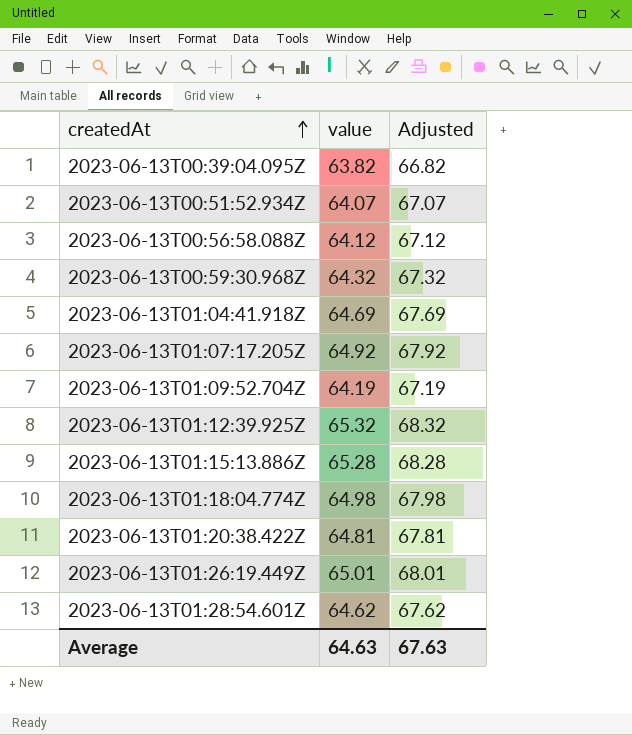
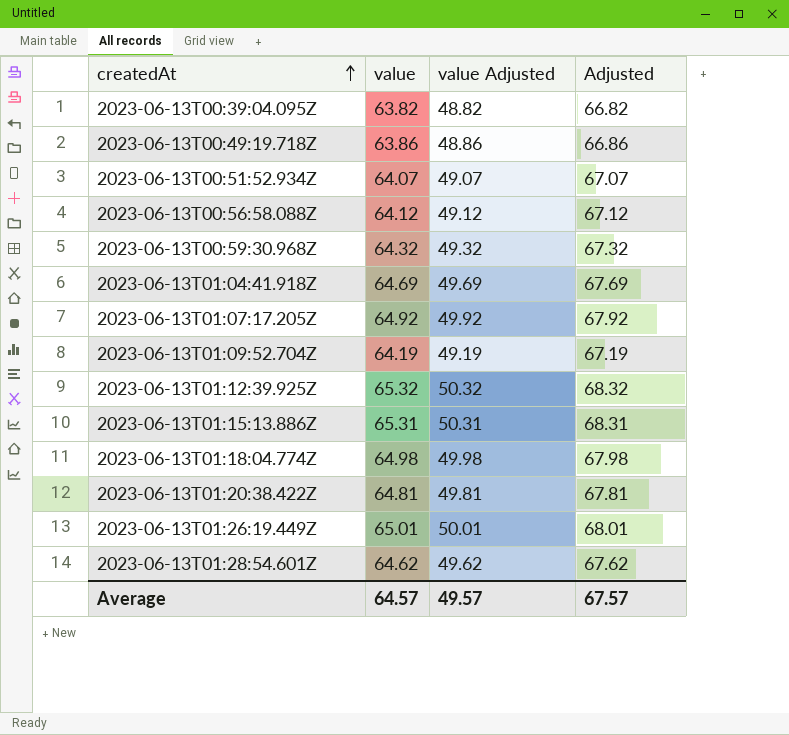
column value Adjusted | formula: none -> [value] - 15
row 2023-06-13T00:49:19.718Z: none -> 63.86 | 48.86 | 66.86
2023-06-13T01:15:13.886Z | value: 65.28 -> 65.31
2023-06-13T01:15:13.886Z | Adjusted: 68.28 -> 68.31
Average | value: 64.63 -> 64.57
Average | Adjusted: 67.63 -> 67.57

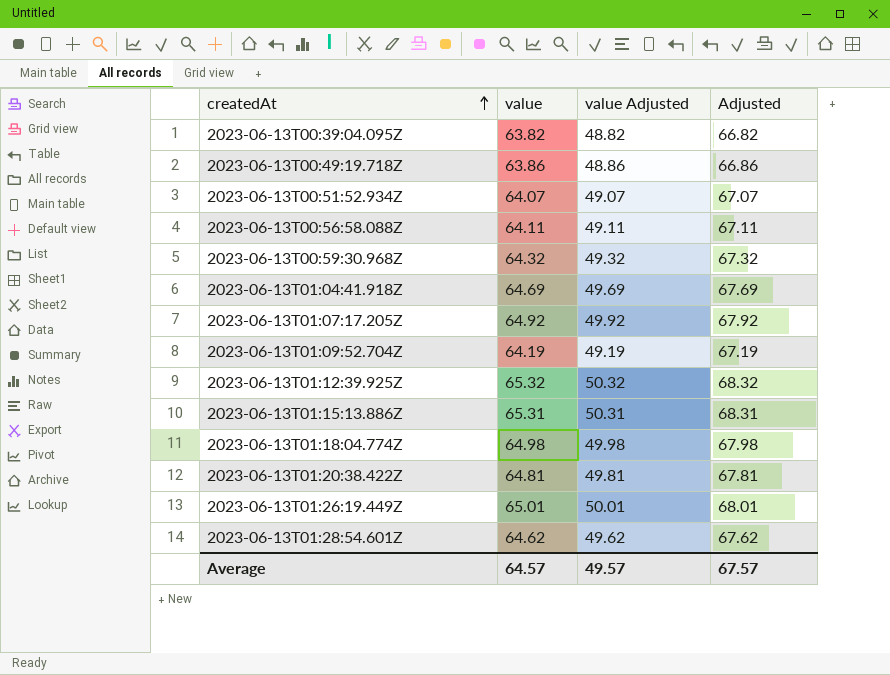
2023-06-13T00:56:58.088Z | value: 64.12 -> 64.11
2023-06-13T00:56:58.088Z | value Adjusted: 49.12 -> 49.11
2023-06-13T00:56:58.088Z | Adjusted: 67.12 -> 67.11

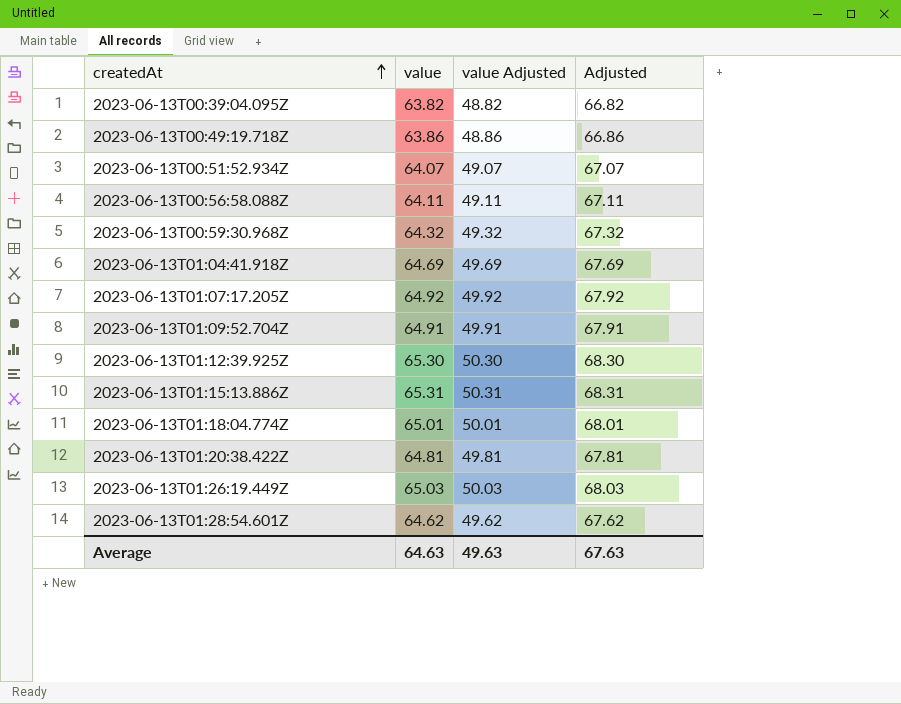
2023-06-13T01:09:52.704Z | value: 64.19 -> 64.91
2023-06-13T01:09:52.704Z | value Adjusted: 49.19 -> 49.91
2023-06-13T01:09:52.704Z | Adjusted: 67.19 -> 67.91
2023-06-13T01:12:39.925Z | value: 65.32 -> 65.30
2023-06-13T01:12:39.925Z | value Adjusted: 50.32 -> 50.30
2023-06-13T01:12:39.925Z | Adjusted: 68.32 -> 68.30
2023-06-13T01:18:04.774Z | value: 64.98 -> 65.01
2023-06-13T01:18:04.774Z | value Adjusted: 49.98 -> 50.01
2023-06-13T01:18:04.774Z | Adjusted: 67.98 -> 68.01
2023-06-13T01:26:19.449Z | value: 65.01 -> 65.03
2023-06-13T01:26:19.449Z | value Adjusted: 50.01 -> 50.03
2023-06-13T01:26:19.449Z | Adjusted: 68.01 -> 68.03
Average | value: 64.57 -> 64.63
Average | value Adjusted: 49.57 -> 49.63
Average | Adjusted: 67.57 -> 67.63

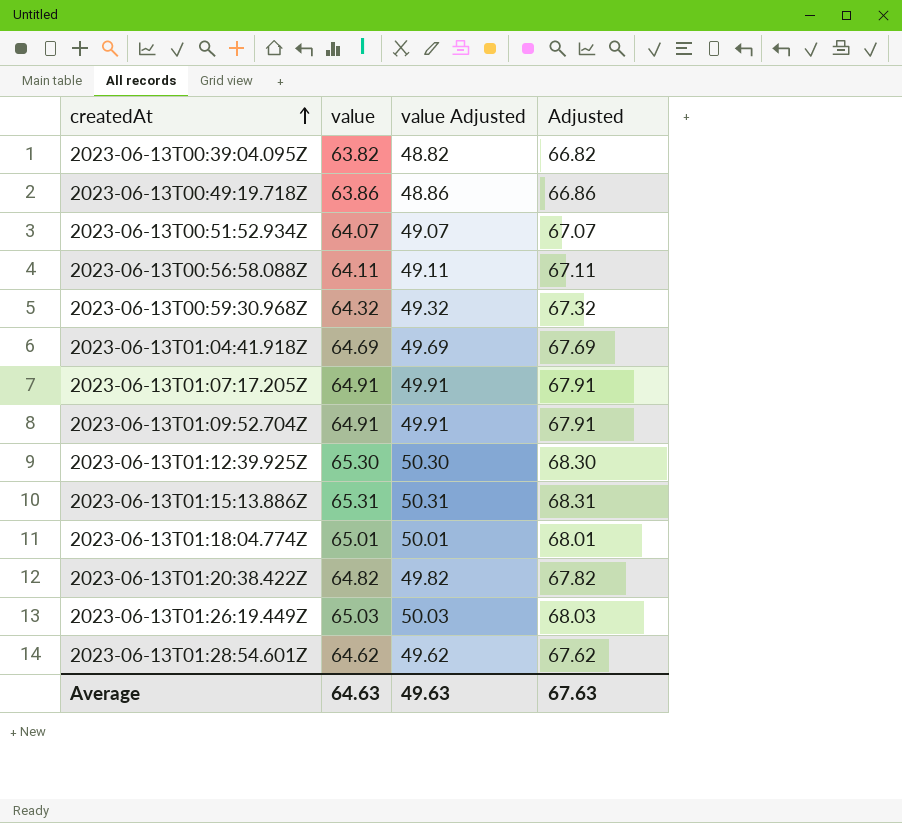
2023-06-13T01:07:17.205Z | value: 64.92 -> 64.91
2023-06-13T01:07:17.205Z | value Adjusted: 49.92 -> 49.91
2023-06-13T01:07:17.205Z | Adjusted: 67.92 -> 67.91
2023-06-13T01:20:38.422Z | value: 64.81 -> 64.82
2023-06-13T01:20:38.422Z | value Adjusted: 49.81 -> 49.82
2023-06-13T01:20:38.422Z | Adjusted: 67.81 -> 67.82

